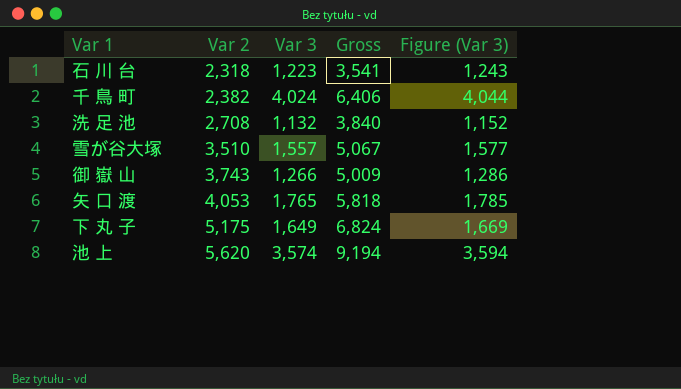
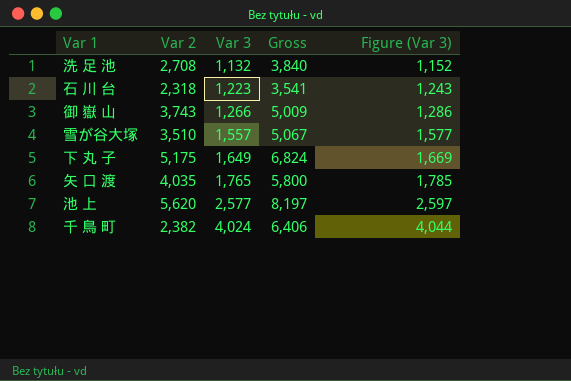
row order: Var 2 ascending -> Var 3 ascending
矢 口 渡 | Var 2: 4,053 -> 4,035
矢 口 渡 | Gross: 5,818 -> 5,800
池 上 | Var 3: 3,574 -> 2,577
池 上 | Gross: 9,194 -> 8,197
池 上 | Figure (Var 3): 3,594 -> 2,597

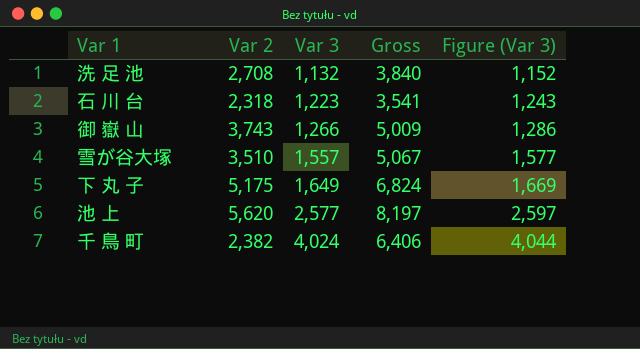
row 矢 口 渡: 4,035 | 1,765 | 5,800 | 1,785 -> none

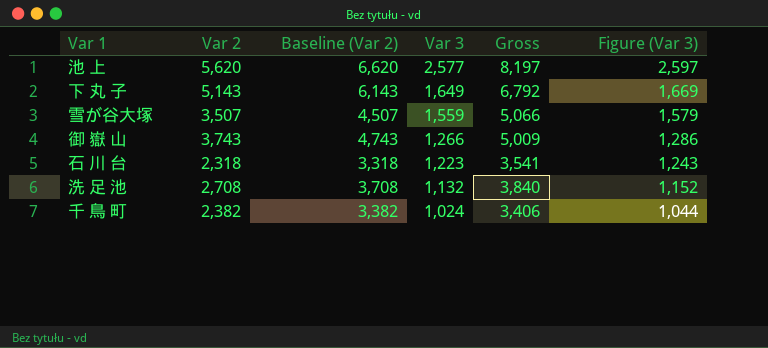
row order: Var 3 ascending -> Var 3 descending
column Baseline (Var 2) | formula: none -> [Var 2] + 1000
下 丸 子 | Var 2: 5,175 -> 5,143
下 丸 子 | Gross: 6,824 -> 6,792
雪が谷大塚 | Var 2: 3,510 -> 3,507
雪が谷大塚 | Var 3: 1,557 -> 1,559
雪が谷大塚 | Gross: 5,067 -> 5,066
雪が谷大塚 | Figure (Var 3): 1,577 -> 1,579
千 鳥 町 | Var 3: 4,024 -> 1,024
千 鳥 町 | Gross: 6,406 -> 3,406
千 鳥 町 | Figure (Var 3): 4,044 -> 1,044

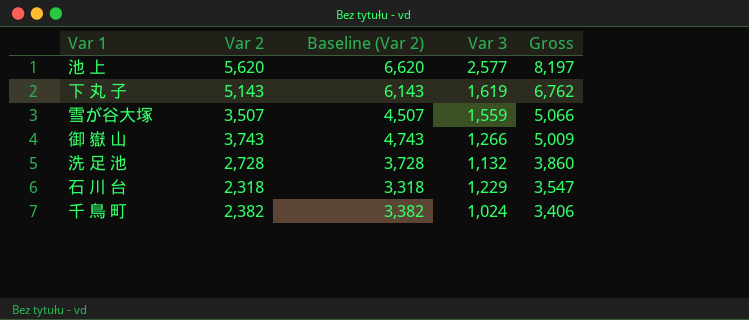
row order: Var 3 descending -> Gross descending
column Figure (Var 3) | formula: [Var 3] + 20 -> none
下 丸 子 | Var 3: 1,649 -> 1,619
下 丸 子 | Gross: 6,792 -> 6,762
洗 足 池 | Var 2: 2,708 -> 2,728
洗 足 池 | Baseline (Var 2): 3,708 -> 3,728
洗 足 池 | Gross: 3,840 -> 3,860
石 川 台 | Var 3: 1,223 -> 1,229
石 川 台 | Gross: 3,541 -> 3,547

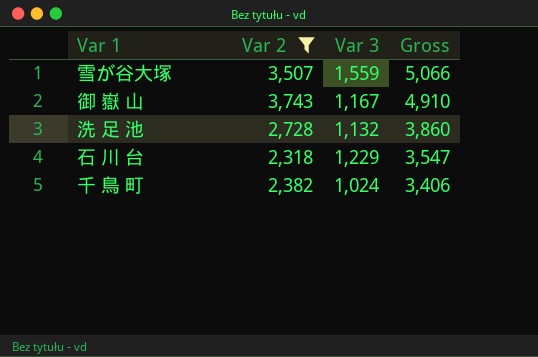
filter: none -> Var 2 <= 3,743
column Baseline (Var 2) | formula: [Var 2] + 1000 -> none
御 嶽 山 | Var 3: 1,266 -> 1,167
御 嶽 山 | Gross: 5,009 -> 4,910

